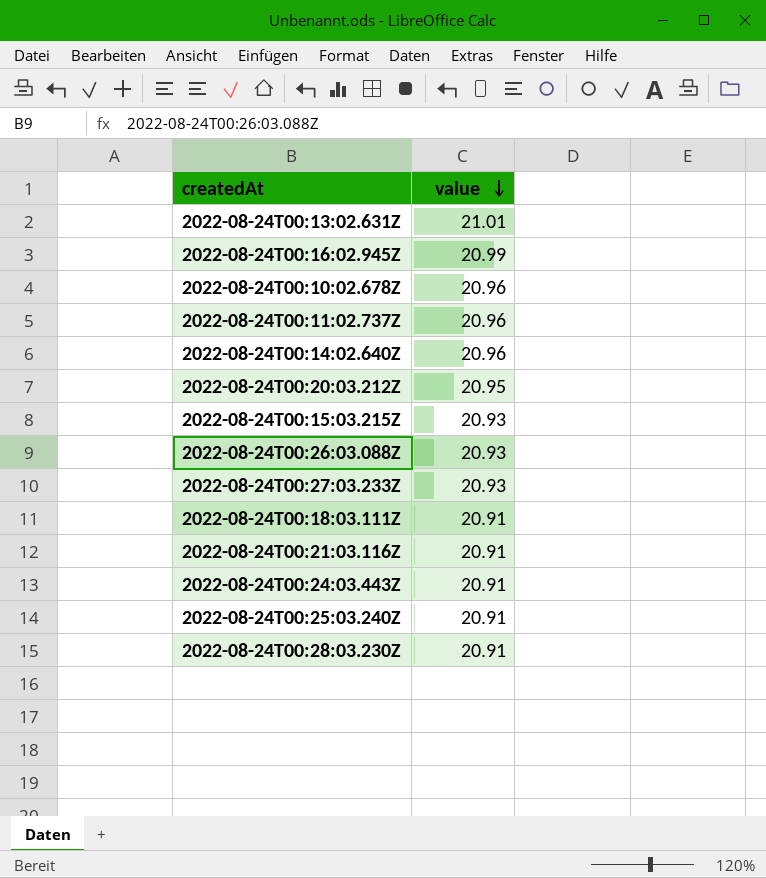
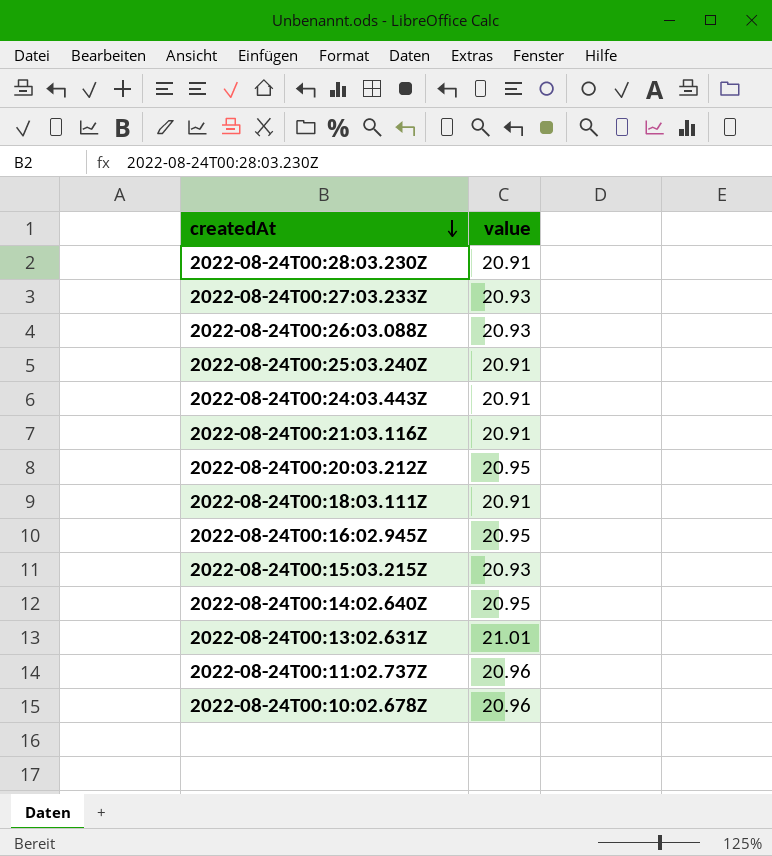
row order: value descending -> createdAt descending
2022-08-24T00:16:02.945Z | value: 20.99 -> 20.95
2022-08-24T00:14:02.640Z | value: 20.96 -> 20.95

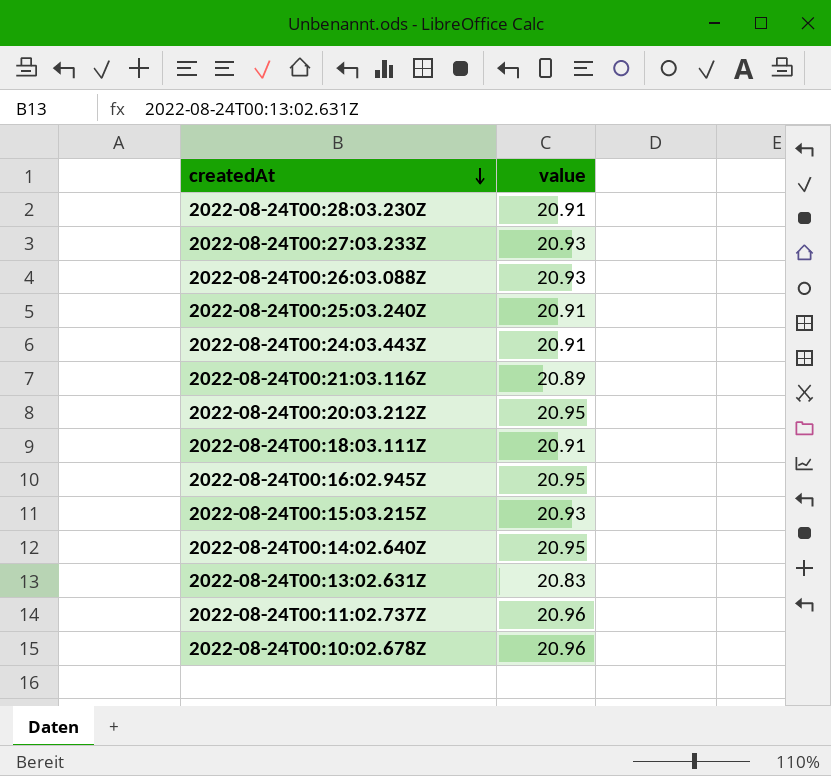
2022-08-24T00:21:03.116Z | value: 20.91 -> 20.89
2022-08-24T00:13:02.631Z | value: 21.01 -> 20.83

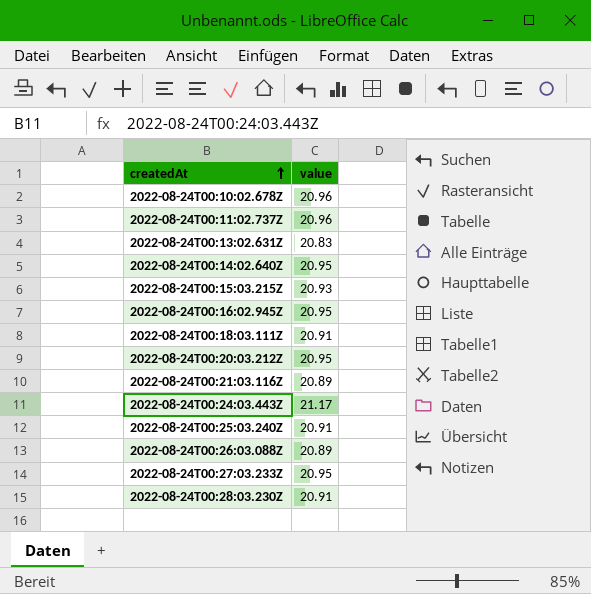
row order: createdAt descending -> createdAt ascending
2022-08-24T00:24:03.443Z | value: 20.91 -> 21.17
2022-08-24T00:26:03.088Z | value: 20.93 -> 20.89
2022-08-24T00:27:03.233Z | value: 20.93 -> 20.95

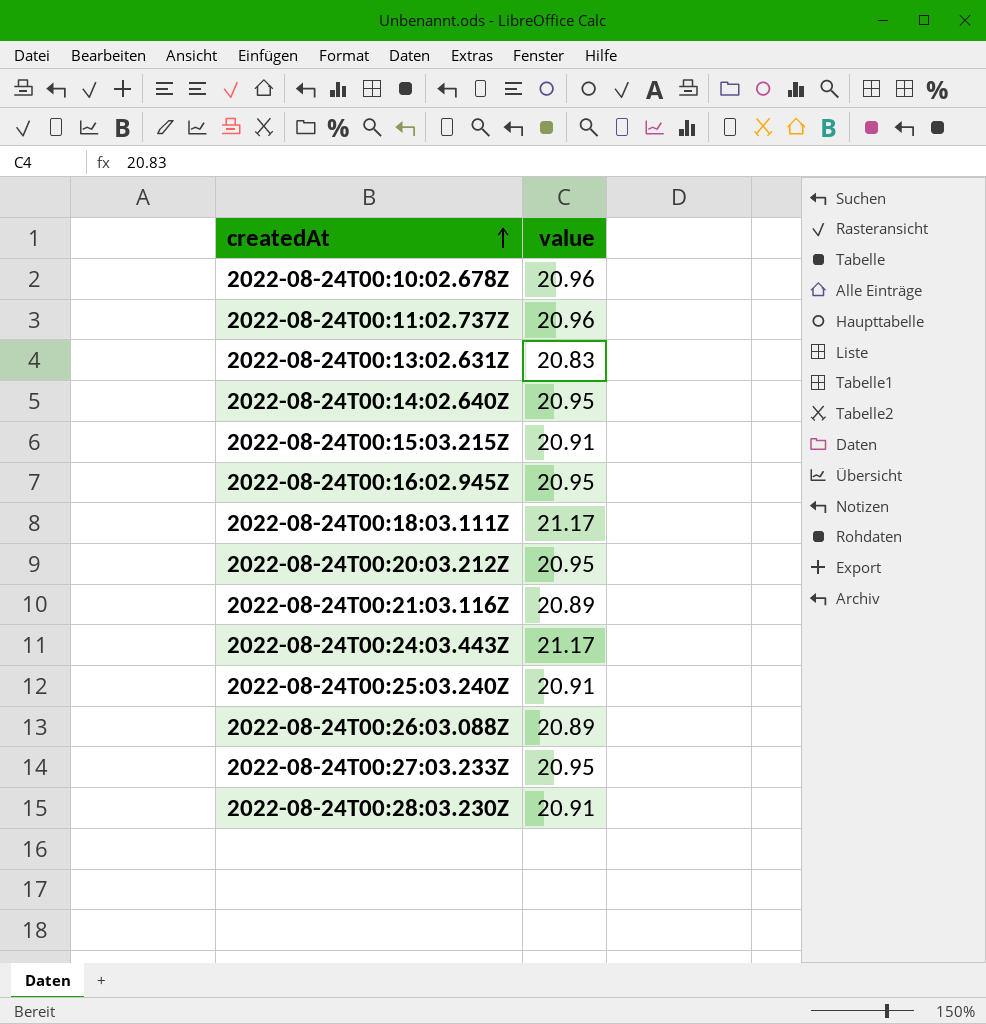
2022-08-24T00:15:03.215Z | value: 20.93 -> 20.91
2022-08-24T00:18:03.111Z | value: 20.91 -> 21.17

